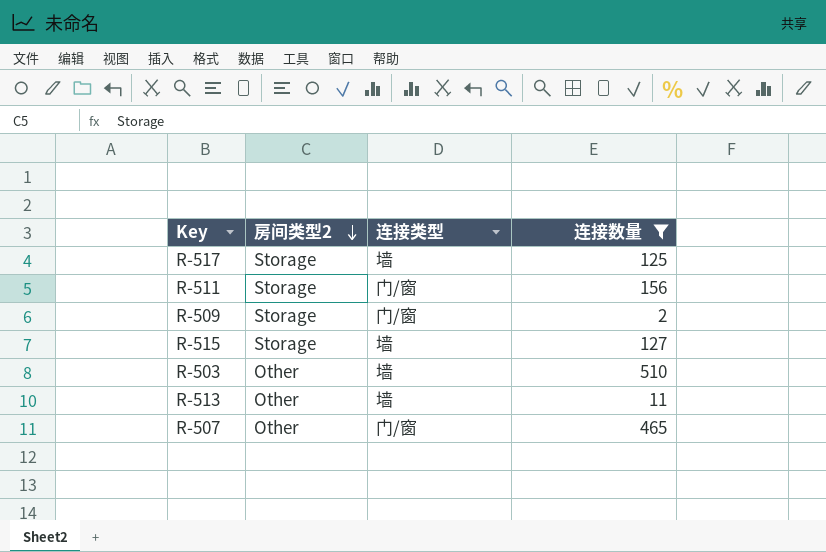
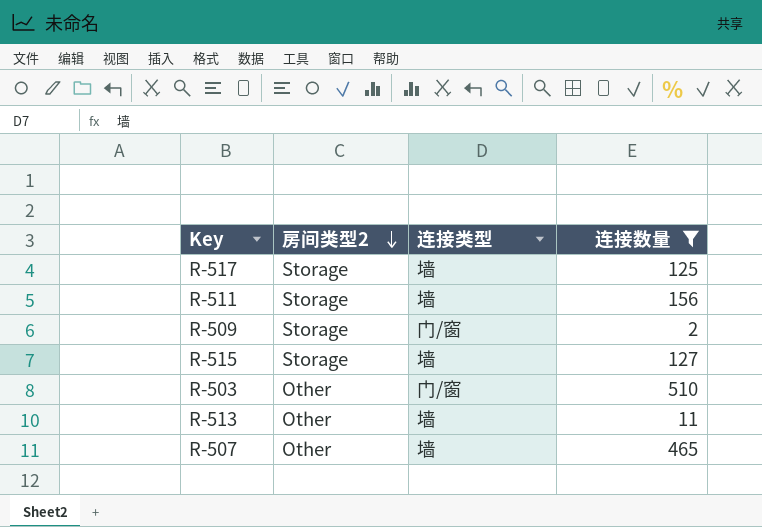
R-511 | 连接类型: 门/窗 -> 墙
R-503 | 连接类型: 墙 -> 门/窗
R-507 | 连接类型: 门/窗 -> 墙

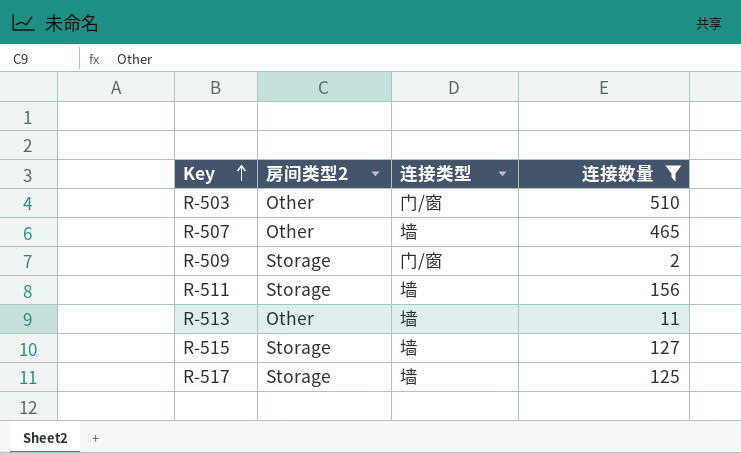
row order: 房间类型2 descending -> Key ascending

